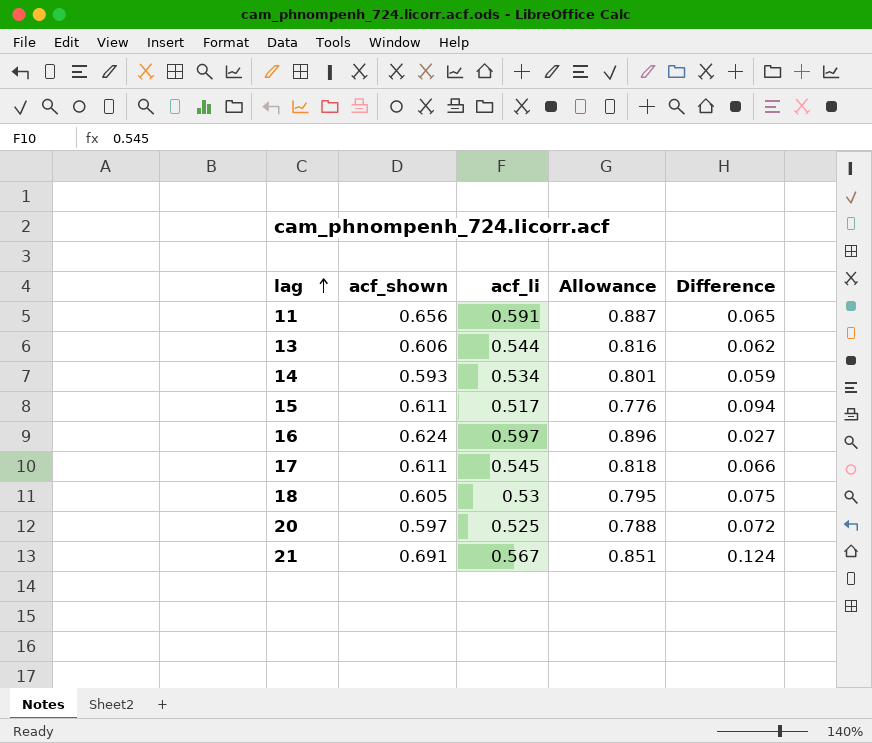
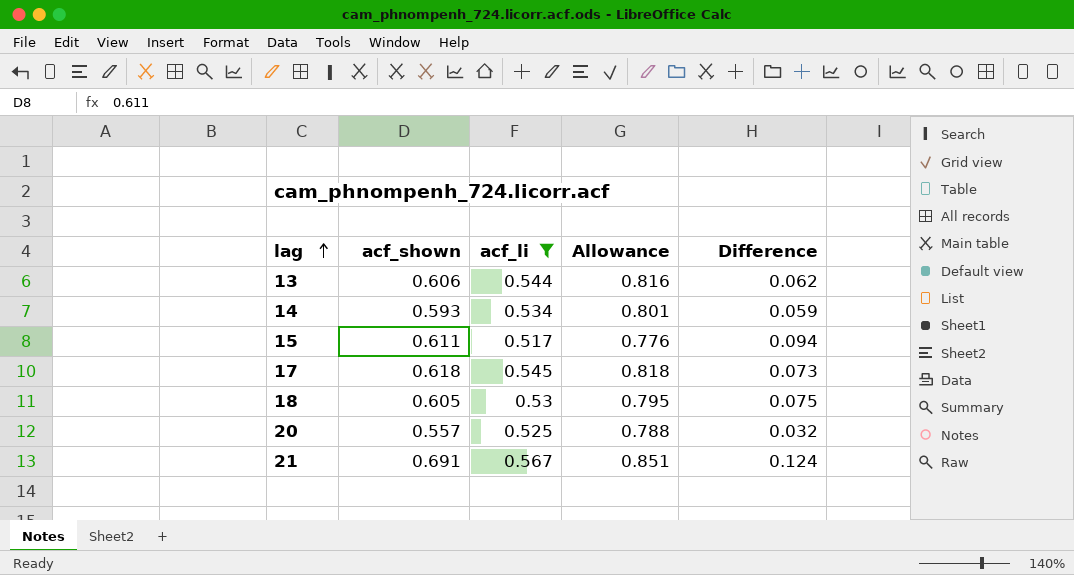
filter: none -> acf_li <= 0.567
17 | acf_shown: 0.611 -> 0.618
17 | Difference: 0.066 -> 0.073
20 | acf_shown: 0.597 -> 0.557
20 | Difference: 0.072 -> 0.032

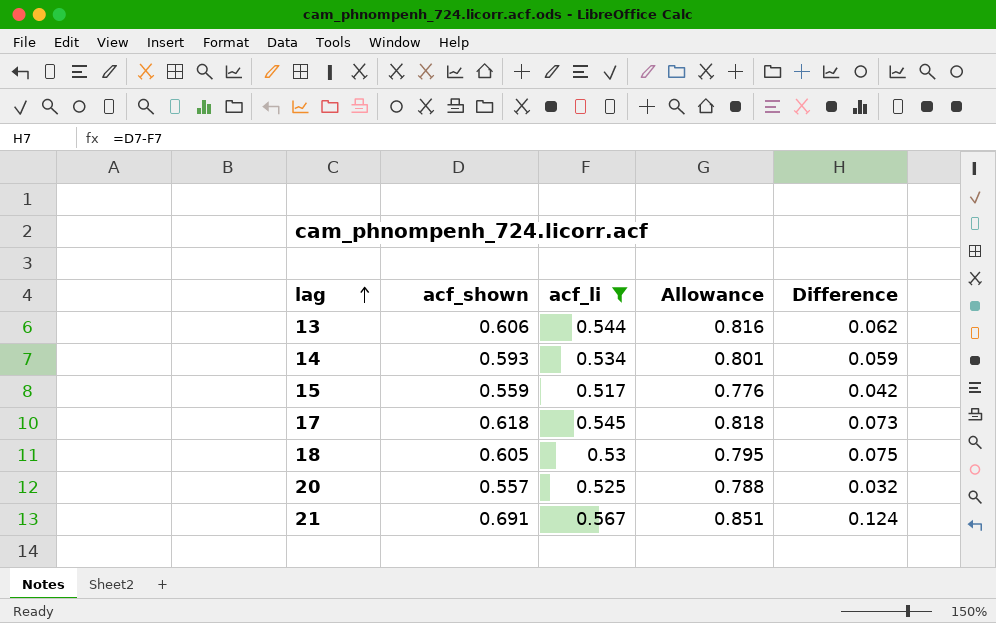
15 | acf_shown: 0.611 -> 0.559
15 | Difference: 0.094 -> 0.042

